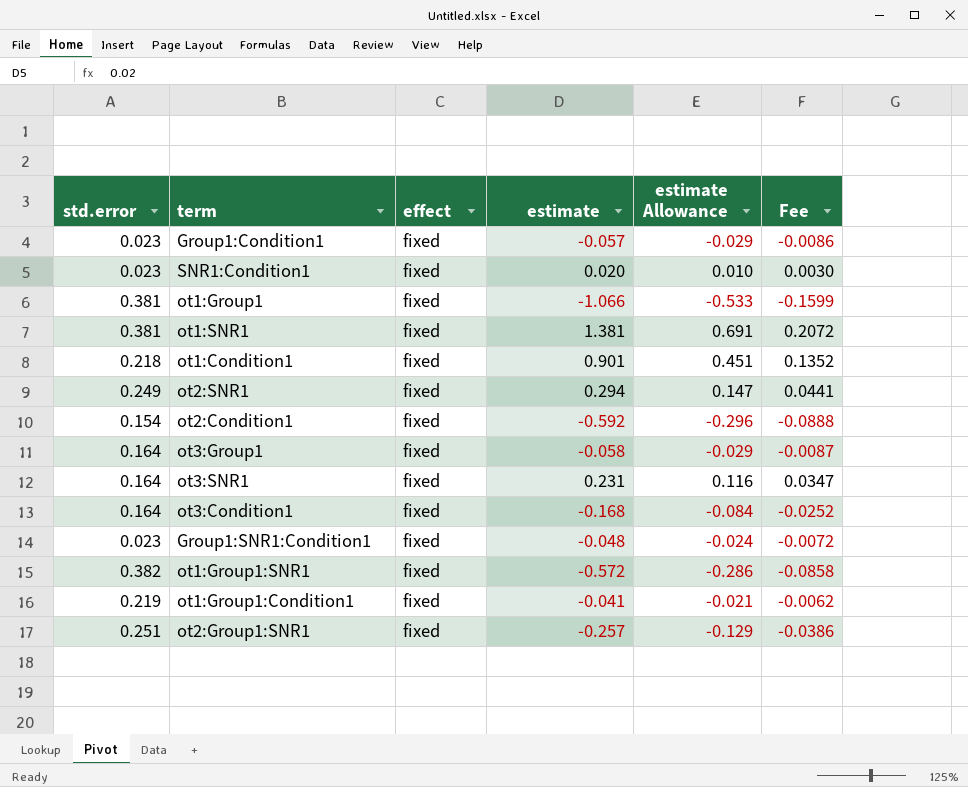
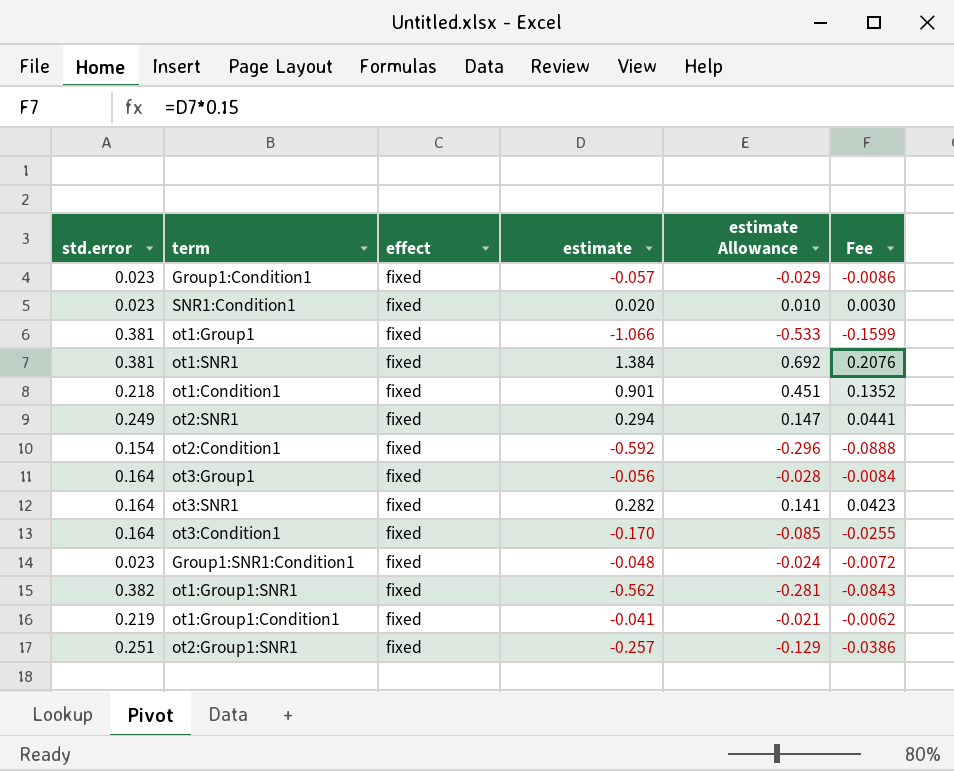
ot1:SNR1 | estimate: 1.381 -> 1.384
ot1:SNR1 | estimate Allowance: 0.691 -> 0.692
ot1:SNR1 | Fee: 0.2072 -> 0.2076
ot3:Group1 | estimate: -0.058 -> -0.056
ot3:Group1 | estimate Allowance: -0.029 -> -0.028
ot3:Group1 | Fee: -0.0087 -> -0.0084
ot3:SNR1 | estimate: 0.231 -> 0.282
ot3:SNR1 | estimate Allowance: 0.116 -> 0.141
ot3:SNR1 | Fee: 0.0347 -> 0.0423
ot3:Condition1 | estimate: -0.168 -> -0.170
ot3:Condition1 | estimate Allowance: -0.084 -> -0.085
ot3:Condition1 | Fee: -0.0252 -> -0.0255
ot1:Group1:SNR1 | estimate: -0.572 -> -0.562
ot1:Group1:SNR1 | estimate Allowance: -0.286 -> -0.281
ot1:Group1:SNR1 | Fee: -0.0858 -> -0.0843

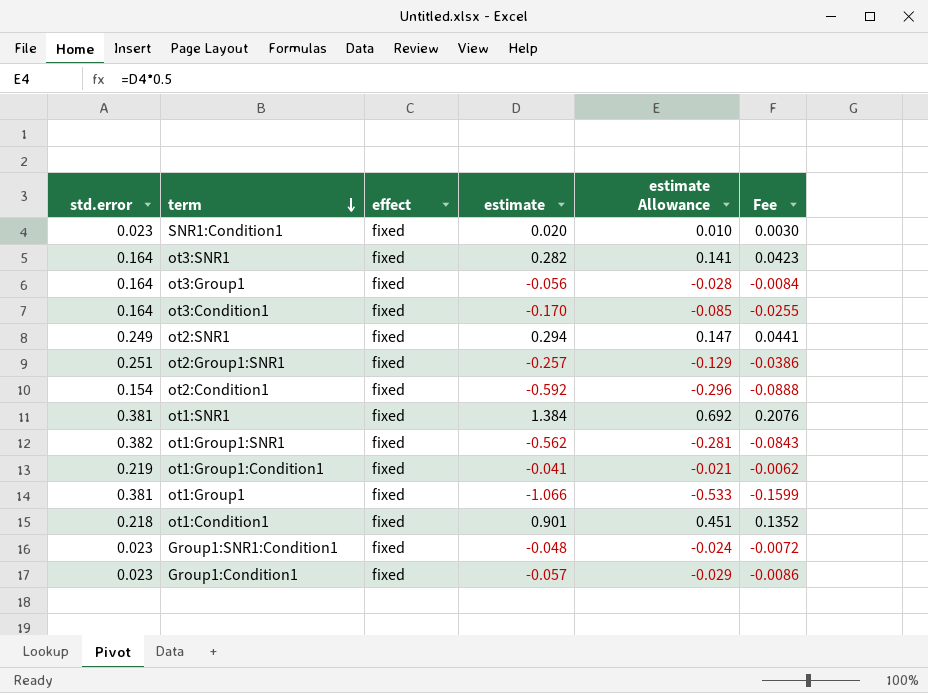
row order: none -> term descending

